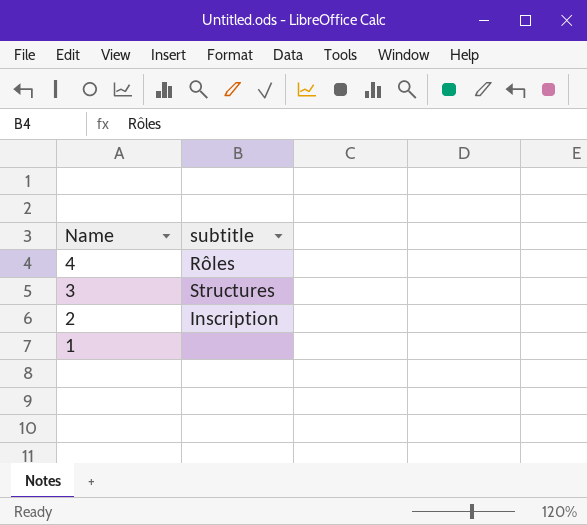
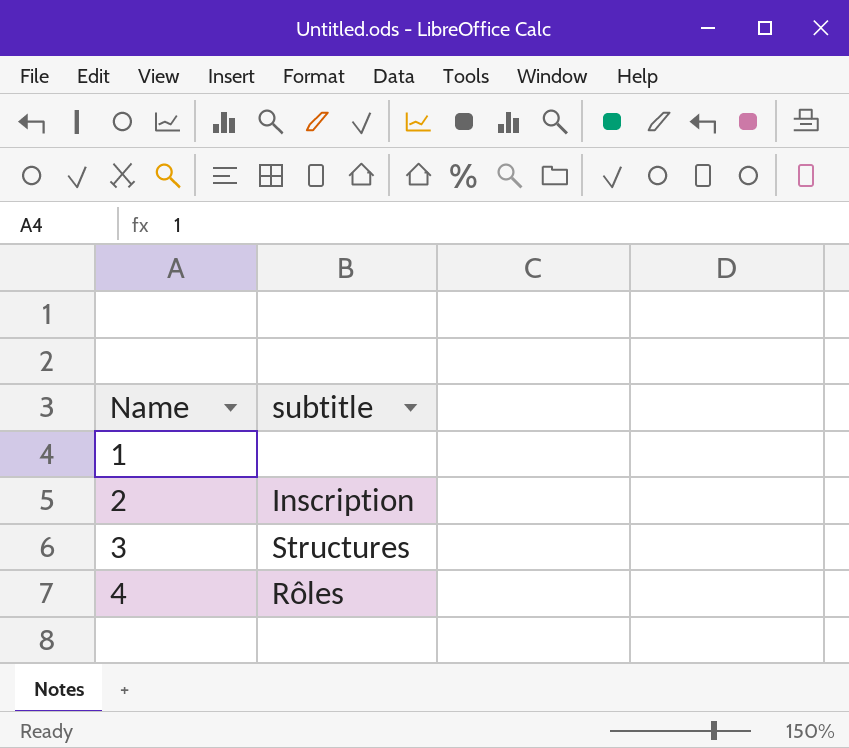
row order: Name descending -> Name ascending

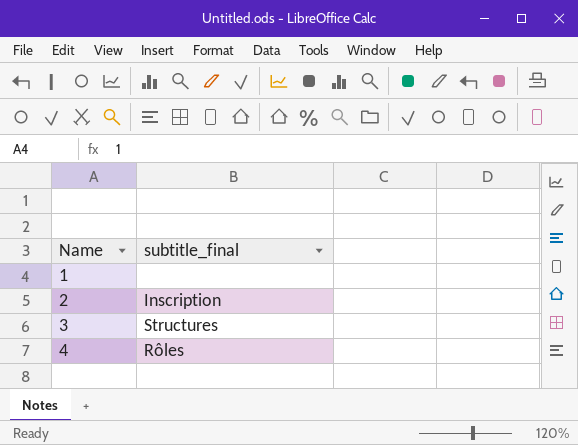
column name: subtitle -> subtitle_final

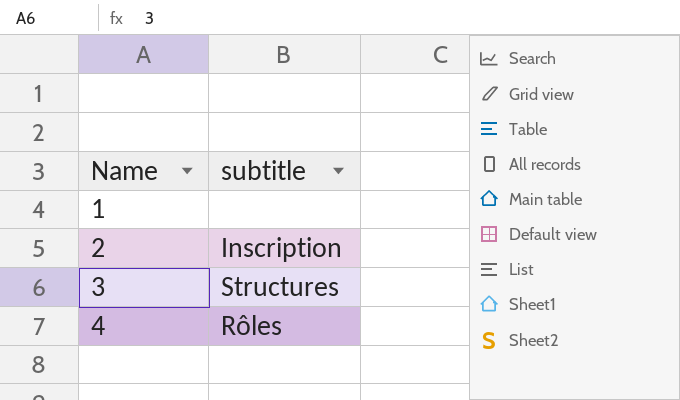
column name: subtitle_final -> subtitle

